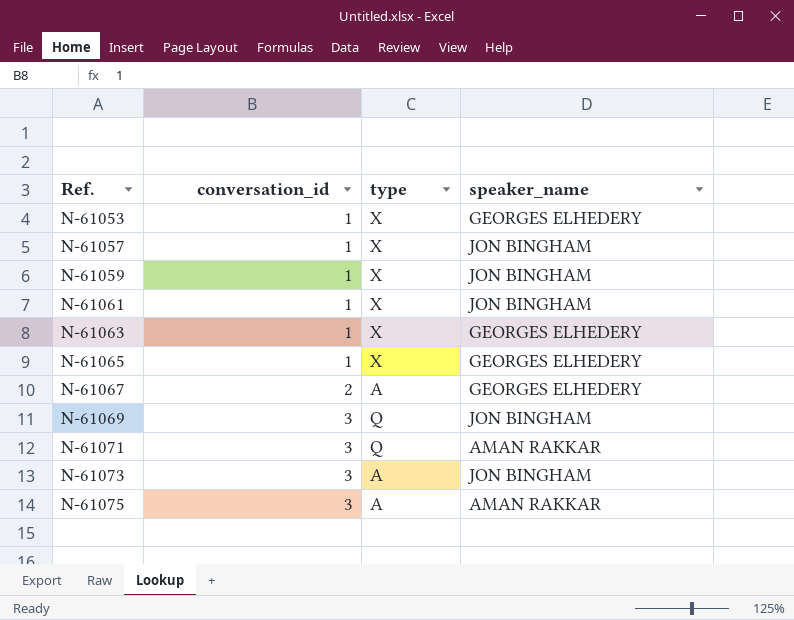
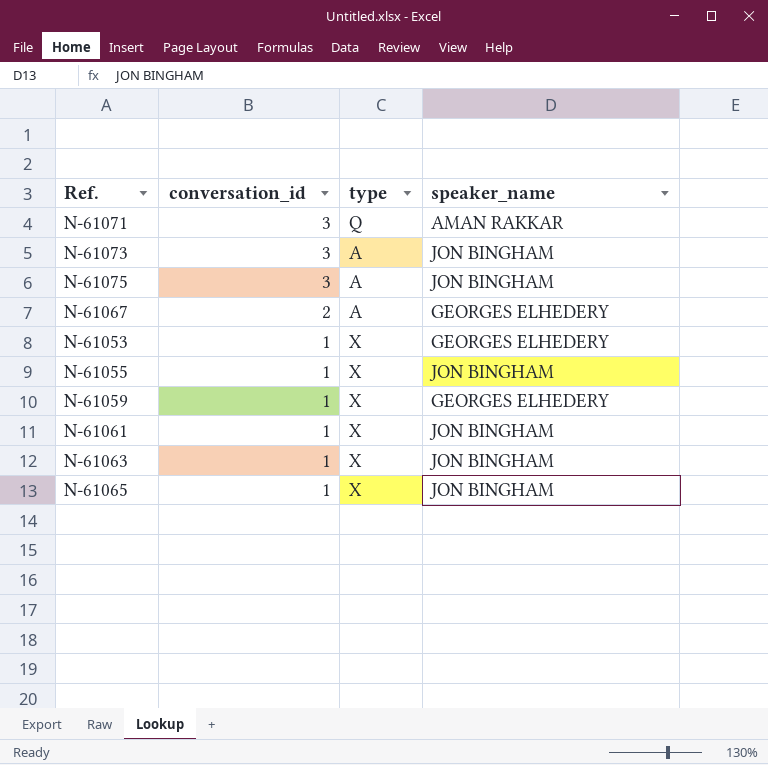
row order: Ref. ascending -> conversation_id descending
row N-61057: 1 | X | JON BINGHAM -> none
row N-61069: 3 | Q | JON BINGHAM -> none
N-61075 | speaker_name: AMAN RAKKAR -> JON BINGHAM
row N-61055: none -> 1 | X | JON BINGHAM
N-61059 | speaker_name: JON BINGHAM -> GEORGES ELHEDERY
N-61063 | speaker_name: GEORGES ELHEDERY -> JON BINGHAM
N-61065 | speaker_name: GEORGES ELHEDERY -> JON BINGHAM

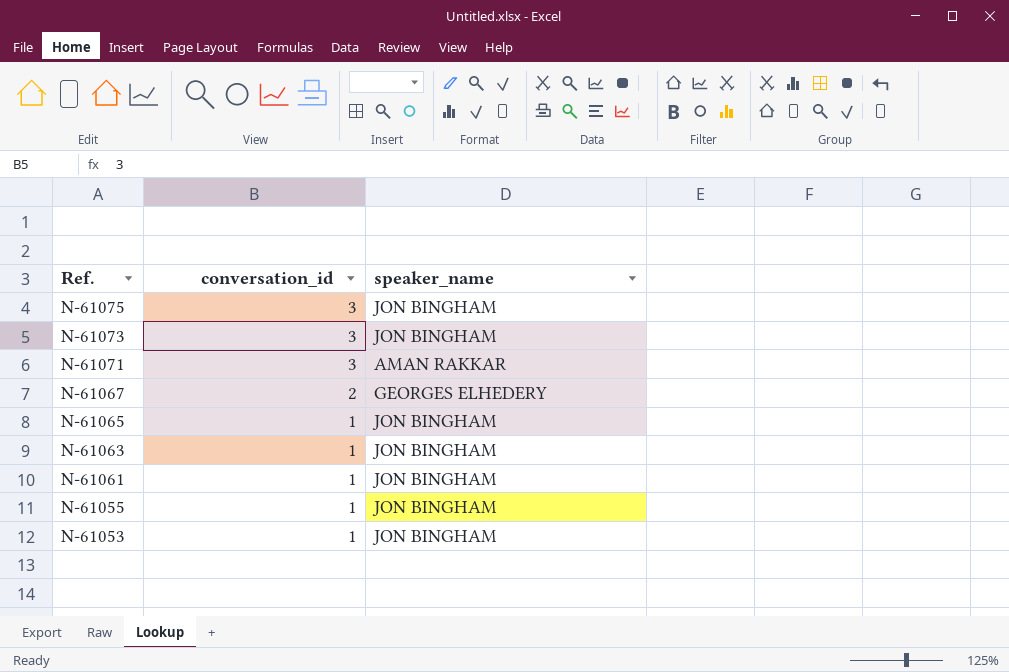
row order: conversation_id descending -> Ref. descending
column type | position: 3 -> none
row N-61059: 1 | X | GEORGES ELHEDERY -> none
N-61053 | speaker_name: GEORGES ELHEDERY -> JON BINGHAM

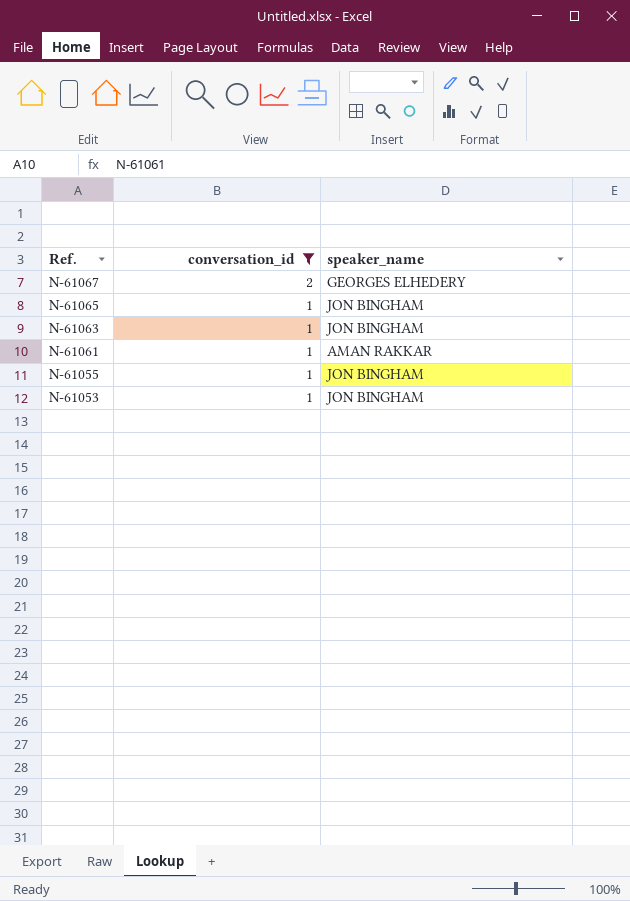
filter: none -> conversation_id != 3
N-61061 | speaker_name: JON BINGHAM -> AMAN RAKKAR

